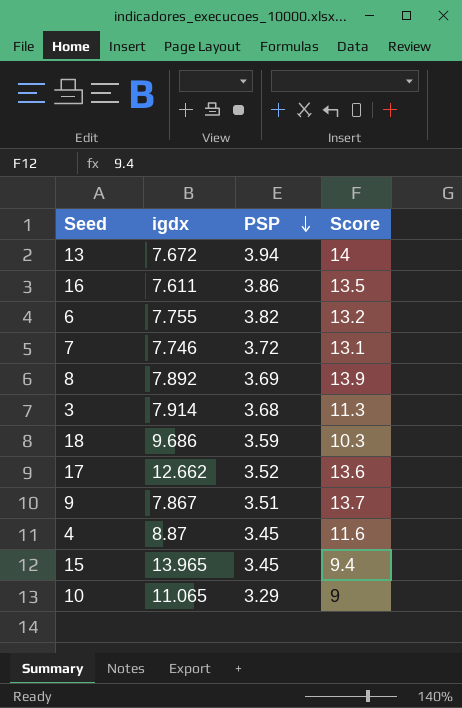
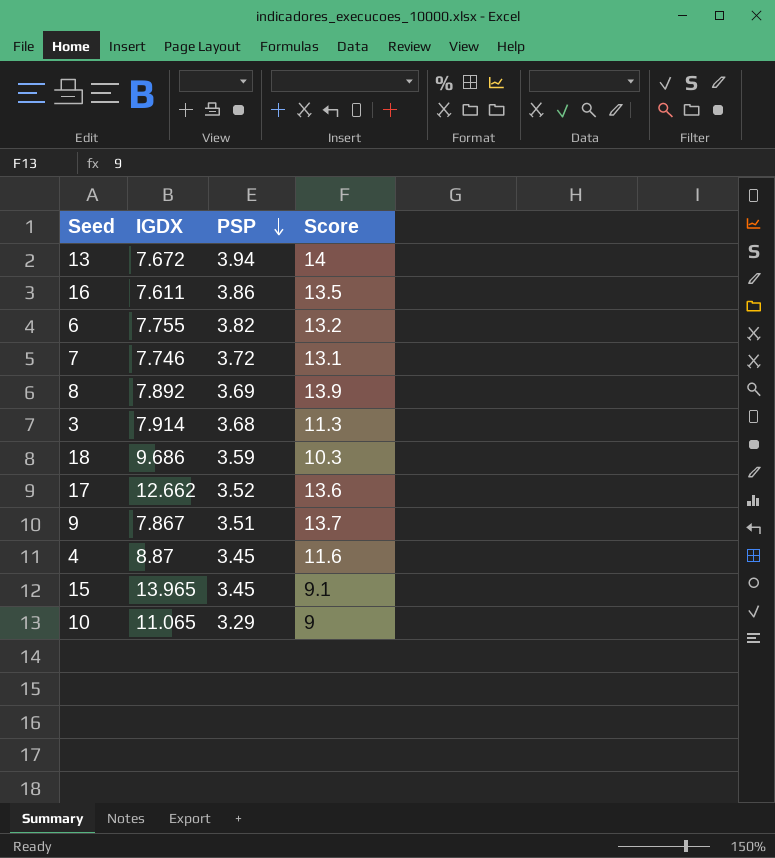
column name: igdx -> IGDX
15 | Score: 9.4 -> 9.1

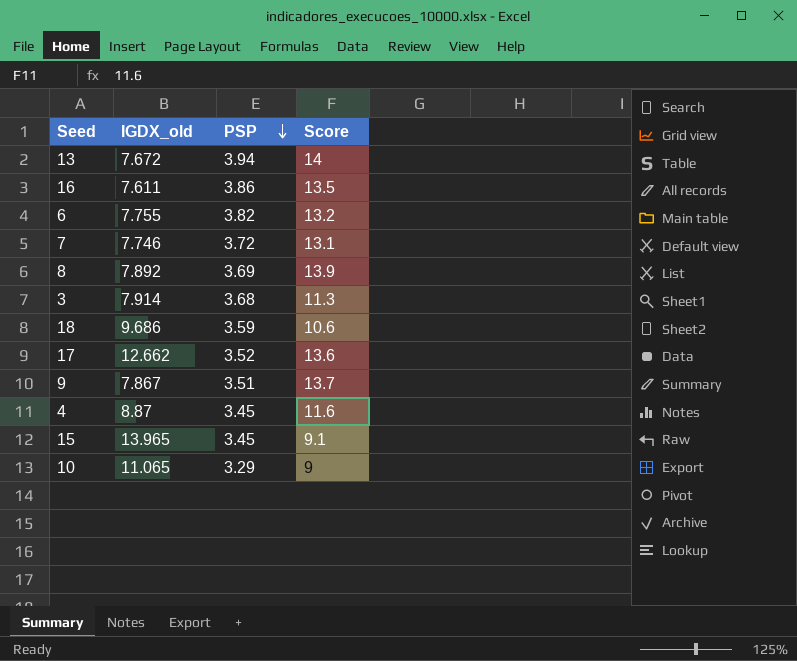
column name: IGDX -> IGDX_old
18 | Score: 10.3 -> 10.6

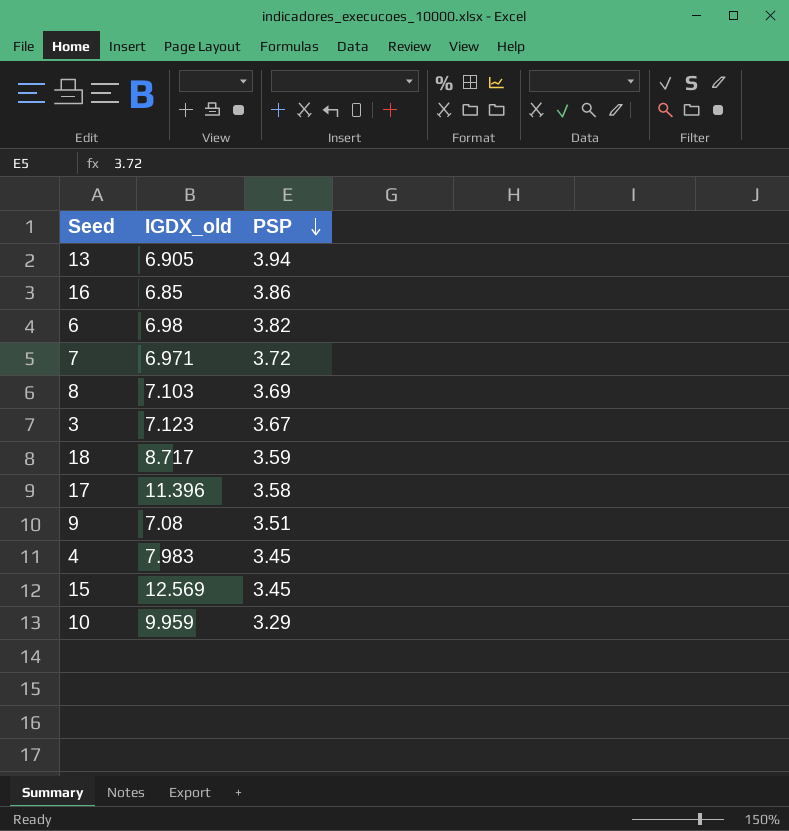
column Score | position: 4 -> none
13 | IGDX_old: 7.672 -> 6.905
16 | IGDX_old: 7.611 -> 6.85
6 | IGDX_old: 7.755 -> 6.98
7 | IGDX_old: 7.746 -> 6.971
8 | IGDX_old: 7.892 -> 7.103
3 | IGDX_old: 7.914 -> 7.123
3 | PSP: 3.68 -> 3.67
18 | IGDX_old: 9.686 -> 8.717
17 | IGDX_old: 12.662 -> 11.396
17 | PSP: 3.52 -> 3.58
9 | IGDX_old: 7.867 -> 7.08
4 | IGDX_old: 8.87 -> 7.983
15 | IGDX_old: 13.965 -> 12.569
10 | IGDX_old: 11.065 -> 9.959

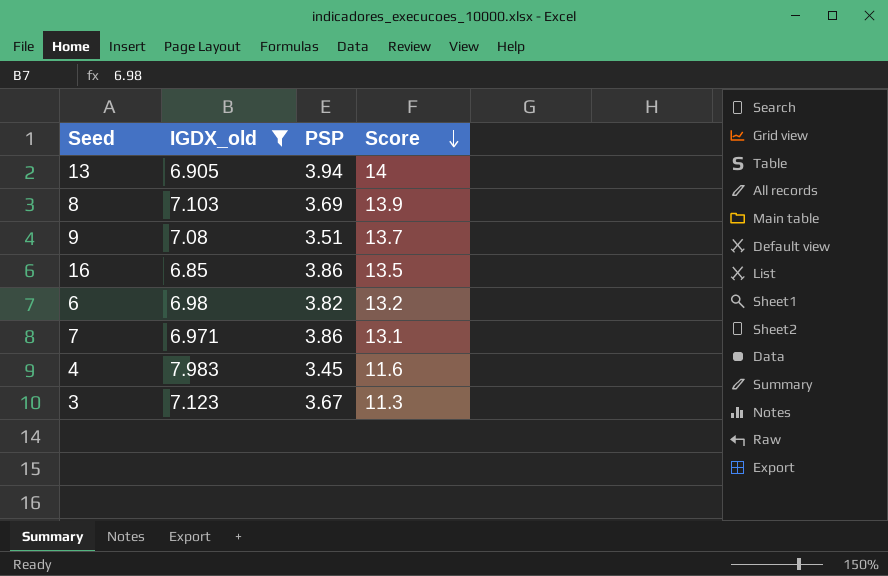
filter: none -> IGDX_old <= 7.983
row order: PSP descending -> Score descending
column Score | position: none -> 4
7 | PSP: 3.72 -> 3.86

